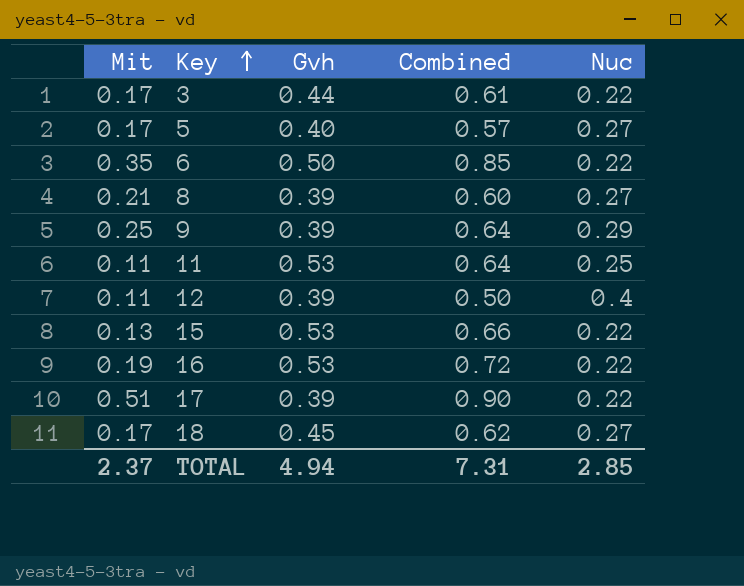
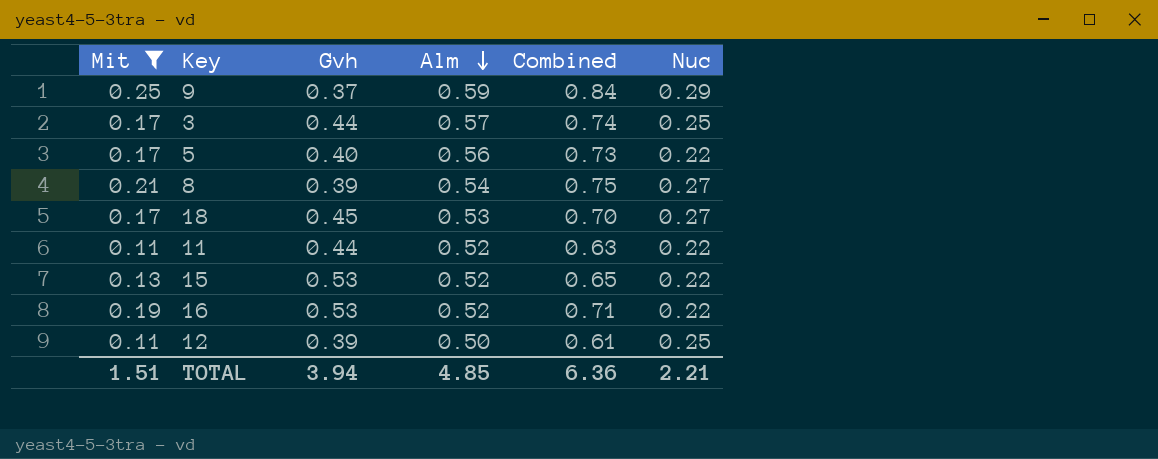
filter: none -> Mit <= 0.25
row order: Key ascending -> Alm descending
column Alm | position: none -> 4
column Combined | formula: [Mit] + [Gvh] -> [Mit] + [Alm]
9 | Gvh: 0.39 -> 0.37
3 | Nuc: 0.22 -> 0.25
5 | Nuc: 0.27 -> 0.22
11 | Gvh: 0.53 -> 0.44
11 | Nuc: 0.25 -> 0.22
12 | Nuc: 0.4 -> 0.25
TOTAL | Mit: 2.37 -> 1.51
TOTAL | Gvh: 4.94 -> 3.94
TOTAL | Combined: 7.31 -> 6.36
TOTAL | Nuc: 2.85 -> 2.21

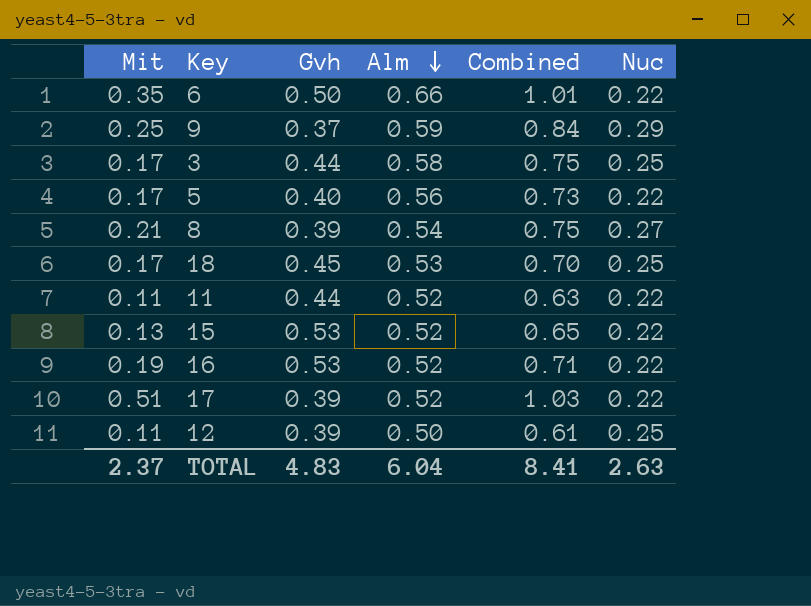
filter: Mit <= 0.25 -> none
3 | Alm: 0.57 -> 0.58
3 | Combined: 0.74 -> 0.75
18 | Nuc: 0.27 -> 0.25
TOTAL | Mit: 1.51 -> 2.37
TOTAL | Gvh: 3.94 -> 4.83
TOTAL | Alm: 4.85 -> 6.04
TOTAL | Combined: 6.36 -> 8.41
TOTAL | Nuc: 2.21 -> 2.63

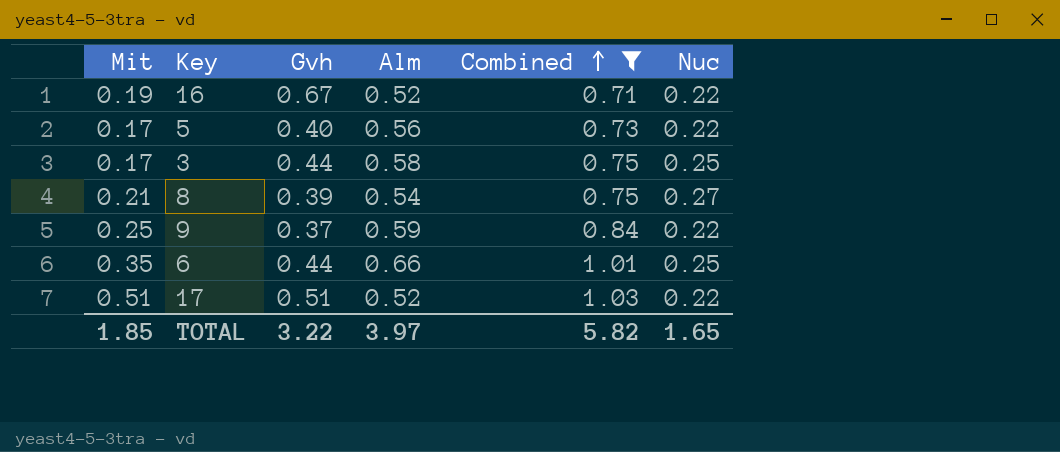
filter: none -> Combined >= 0.71
row order: Alm descending -> Combined ascending
16 | Gvh: 0.53 -> 0.67
9 | Nuc: 0.29 -> 0.22
6 | Gvh: 0.50 -> 0.44
6 | Nuc: 0.22 -> 0.25
17 | Gvh: 0.39 -> 0.51
TOTAL | Mit: 2.37 -> 1.85
TOTAL | Gvh: 4.83 -> 3.22
TOTAL | Alm: 6.04 -> 3.97
TOTAL | Combined: 8.41 -> 5.82
TOTAL | Nuc: 2.63 -> 1.65

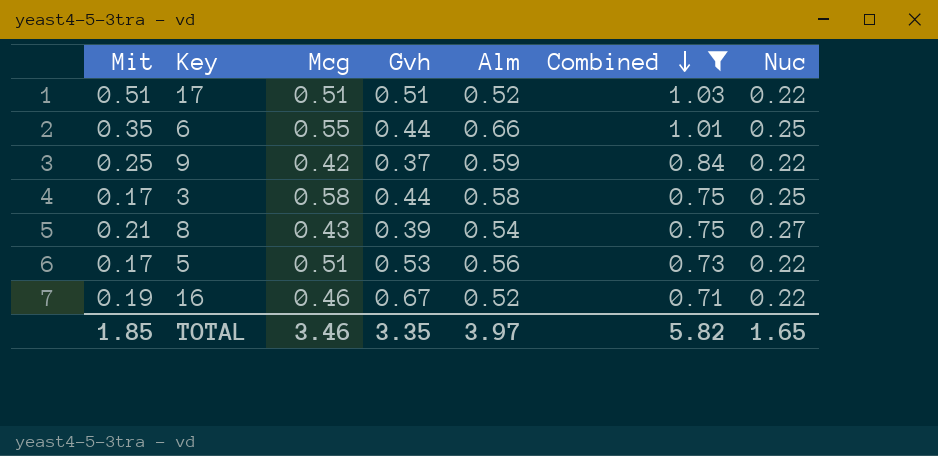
row order: Combined ascending -> Combined descending
column Mcg | position: none -> 3
5 | Gvh: 0.40 -> 0.53
TOTAL | Gvh: 3.22 -> 3.35

